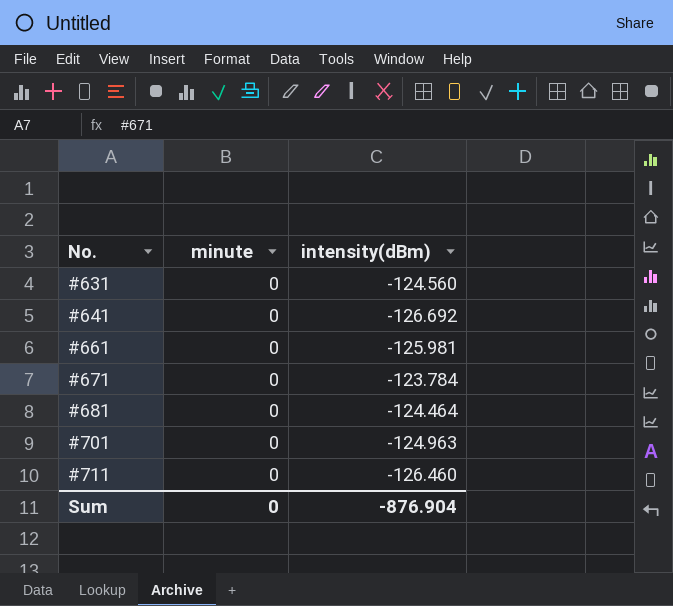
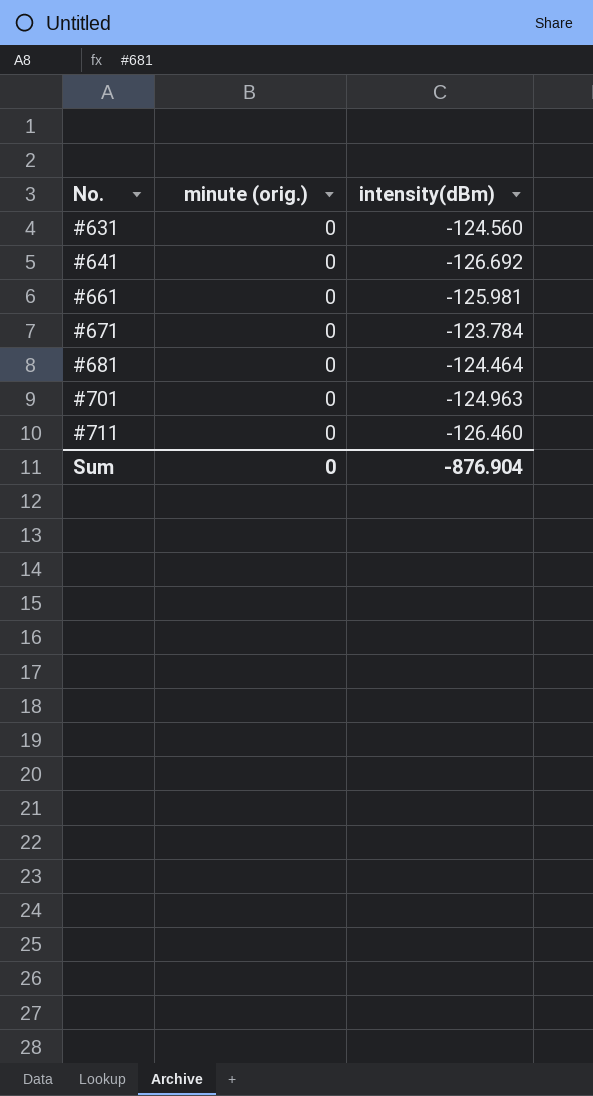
column name: minute -> minute (orig.)

